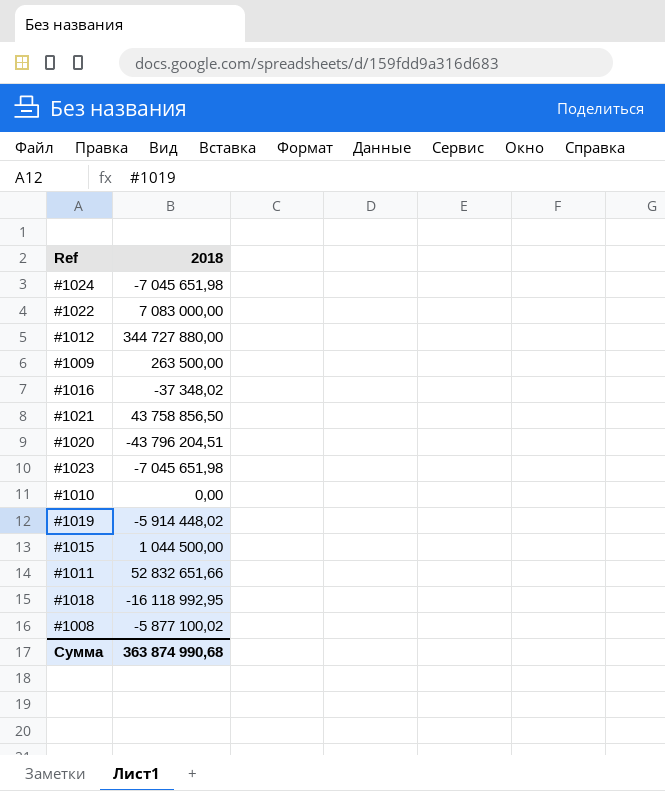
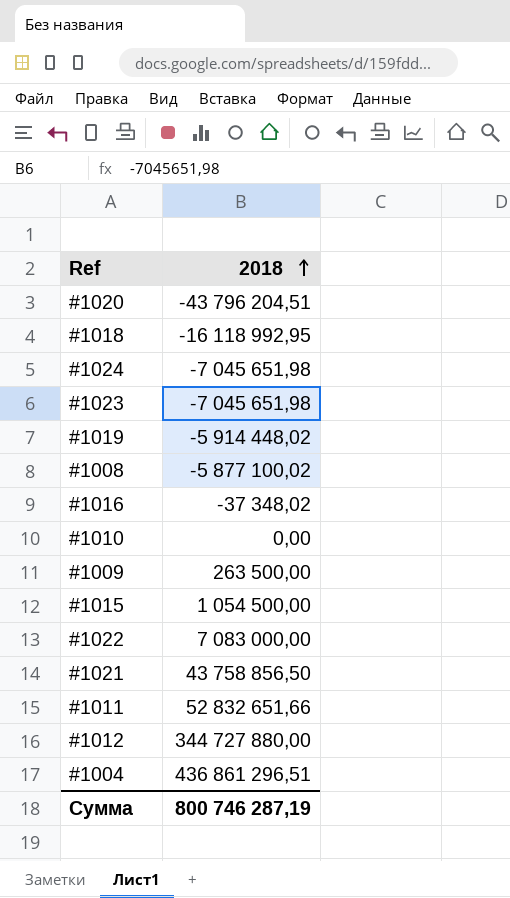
row order: none -> 2018 ascending
#1015 | 2018: 1 044 500,00 -> 1 054 500,00
row #1004: none -> 436 861 296,51
Сумма | 2018: 363 874 990,68 -> 800 746 287,19

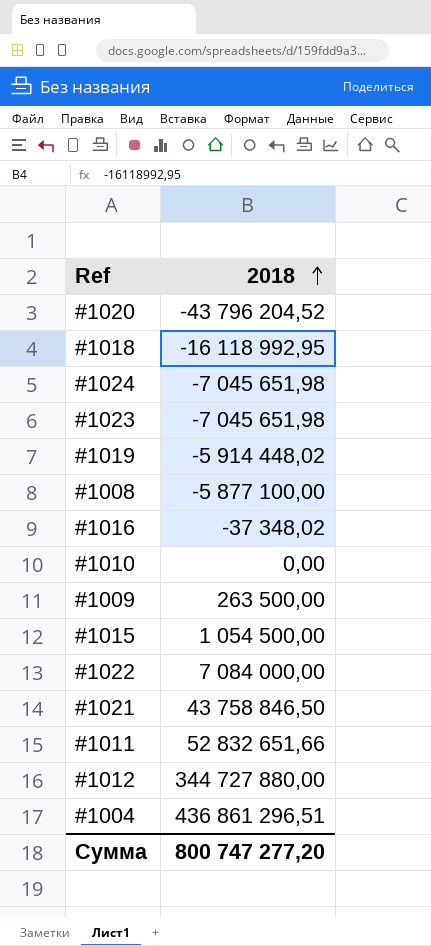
#1020 | 2018: -43 796 204,51 -> -43 796 204,52
#1008 | 2018: -5 877 100,02 -> -5 877 100,00
#1022 | 2018: 7 083 000,00 -> 7 084 000,00
#1021 | 2018: 43 758 856,50 -> 43 758 846,50
Сумма | 2018: 800 746 287,19 -> 800 747 277,20

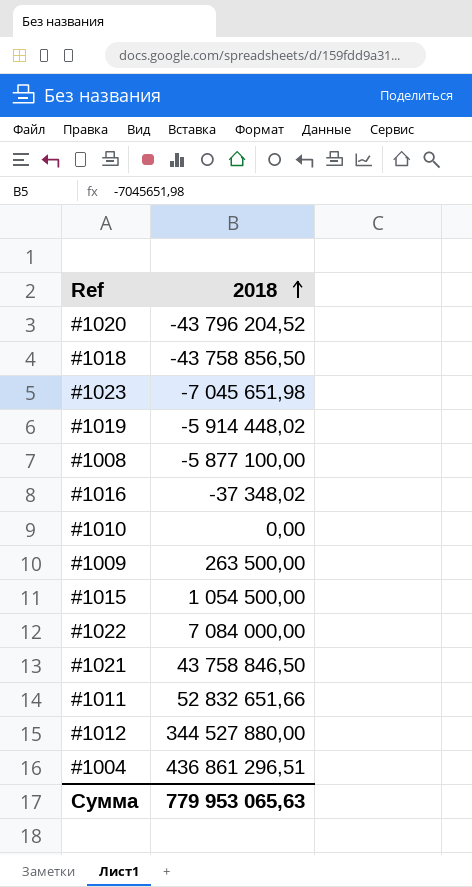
row #1024: -7 045 651,98 -> none
#1018 | 2018: -16 118 992,95 -> -43 758 856,50
#1012 | 2018: 344 727 880,00 -> 344 527 880,00
Сумма | 2018: 800 747 277,20 -> 779 953 065,63

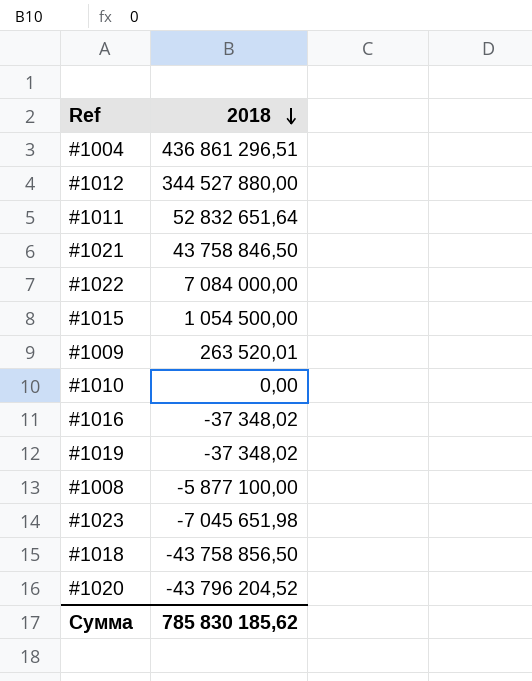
row order: 2018 ascending -> 2018 descending
#1011 | 2018: 52 832 651,66 -> 52 832 651,64
#1009 | 2018: 263 500,00 -> 263 520,01
#1019 | 2018: -5 914 448,02 -> -37 348,02
Сумма | 2018: 779 953 065,63 -> 785 830 185,62

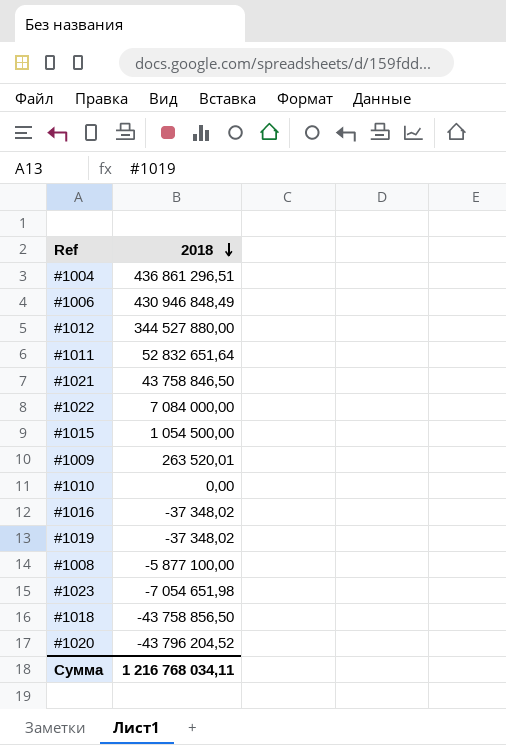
row #1006: none -> 430 946 848,49
#1023 | 2018: -7 045 651,98 -> -7 054 651,98
Сумма | 2018: 785 830 185,62 -> 1 216 768 034,11

